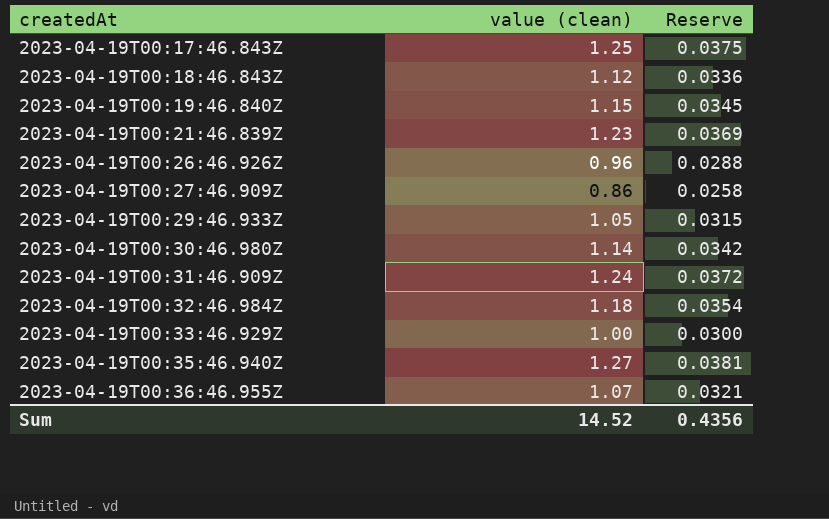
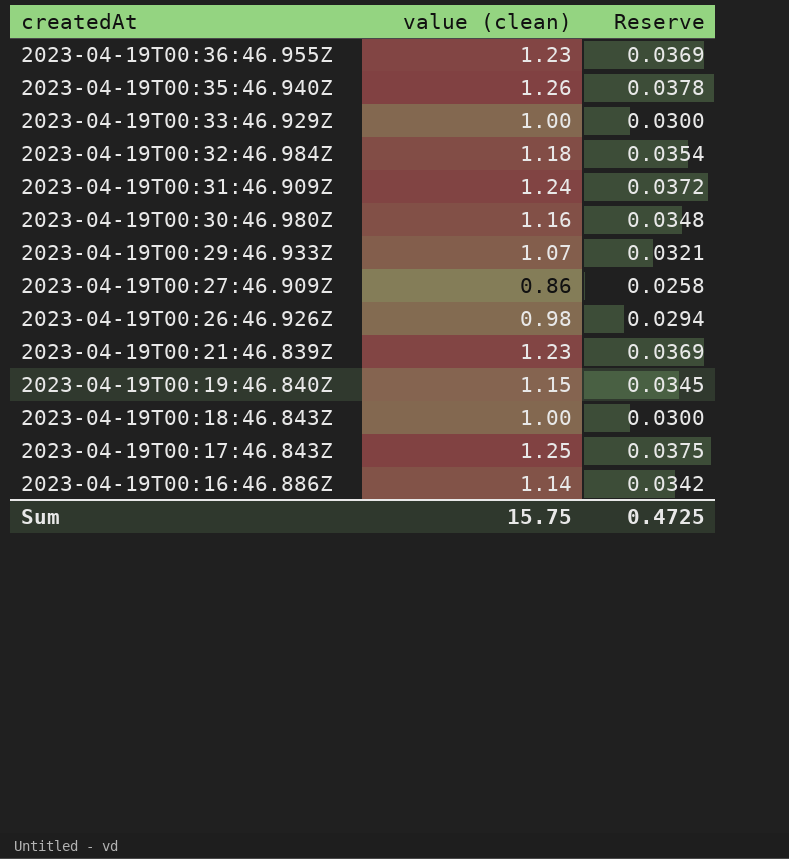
row order: createdAt ascending -> createdAt descending
2023-04-19T00:36:46.955Z | value (clean): 1.07 -> 1.23
2023-04-19T00:36:46.955Z | Reserve: 0.0321 -> 0.0369
2023-04-19T00:35:46.940Z | value (clean): 1.27 -> 1.26
2023-04-19T00:35:46.940Z | Reserve: 0.0381 -> 0.0378
2023-04-19T00:30:46.980Z | value (clean): 1.14 -> 1.16
2023-04-19T00:30:46.980Z | Reserve: 0.0342 -> 0.0348
2023-04-19T00:29:46.933Z | value (clean): 1.05 -> 1.07
2023-04-19T00:29:46.933Z | Reserve: 0.0315 -> 0.0321
2023-04-19T00:26:46.926Z | value (clean): 0.96 -> 0.98
2023-04-19T00:26:46.926Z | Reserve: 0.0288 -> 0.0294
2023-04-19T00:18:46.843Z | value (clean): 1.12 -> 1.00
2023-04-19T00:18:46.843Z | Reserve: 0.0336 -> 0.0300
row 2023-04-19T00:16:46.886Z: none -> 1.14 | 0.0342
Sum | value (clean): 14.52 -> 15.75
Sum | Reserve: 0.4356 -> 0.4725

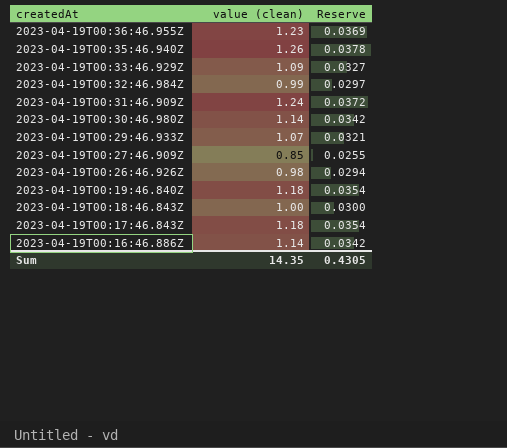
row 2023-04-19T00:21:46.839Z: 1.23 | 0.0369 -> none
2023-04-19T00:33:46.929Z | value (clean): 1.00 -> 1.09
2023-04-19T00:33:46.929Z | Reserve: 0.0300 -> 0.0327
2023-04-19T00:32:46.984Z | value (clean): 1.18 -> 0.99
2023-04-19T00:32:46.984Z | Reserve: 0.0354 -> 0.0297
2023-04-19T00:30:46.980Z | value (clean): 1.16 -> 1.14
2023-04-19T00:30:46.980Z | Reserve: 0.0348 -> 0.0342
2023-04-19T00:27:46.909Z | value (clean): 0.86 -> 0.85
2023-04-19T00:27:46.909Z | Reserve: 0.0258 -> 0.0255
2023-04-19T00:19:46.840Z | value (clean): 1.15 -> 1.18
2023-04-19T00:19:46.840Z | Reserve: 0.0345 -> 0.0354
2023-04-19T00:17:46.843Z | value (clean): 1.25 -> 1.18
2023-04-19T00:17:46.843Z | Reserve: 0.0375 -> 0.0354
Sum | value (clean): 15.75 -> 14.35
Sum | Reserve: 0.4725 -> 0.4305

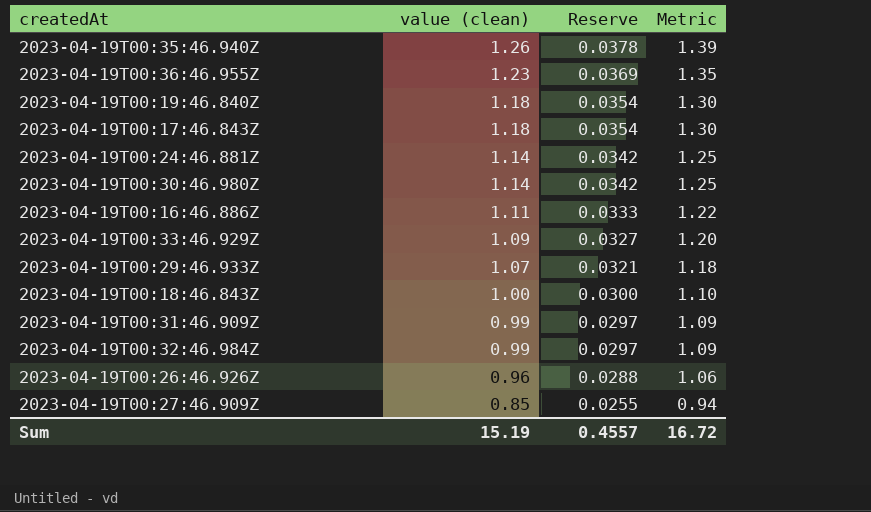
row order: createdAt descending -> value (clean) descending
column Metric | formula: none -> [value (clean)] * 1.1
row 2023-04-19T00:24:46.881Z: none -> 1.14 | 0.0342 | 1.25
2023-04-19T00:16:46.886Z | value (clean): 1.14 -> 1.11
2023-04-19T00:16:46.886Z | Reserve: 0.0342 -> 0.0333
2023-04-19T00:31:46.909Z | value (clean): 1.24 -> 0.99
2023-04-19T00:31:46.909Z | Reserve: 0.0372 -> 0.0297
2023-04-19T00:26:46.926Z | value (clean): 0.98 -> 0.96
2023-04-19T00:26:46.926Z | Reserve: 0.0294 -> 0.0288
Sum | value (clean): 14.35 -> 15.19
Sum | Reserve: 0.4305 -> 0.4557

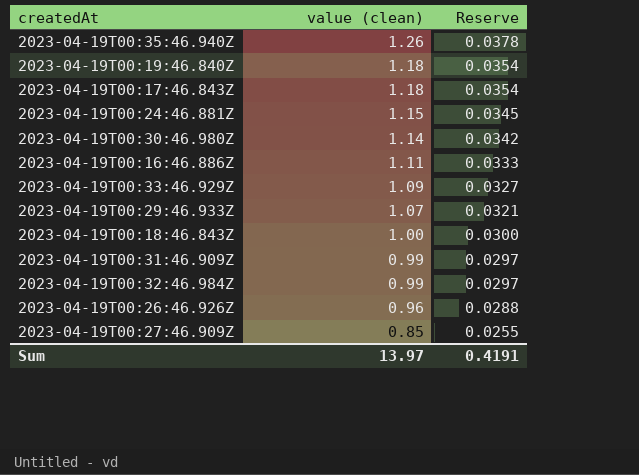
column Metric | formula: [value (clean)] * 1.1 -> none
row 2023-04-19T00:36:46.955Z: 1.23 | 0.0369 | 1.35 -> none
2023-04-19T00:24:46.881Z | value (clean): 1.14 -> 1.15
2023-04-19T00:24:46.881Z | Reserve: 0.0342 -> 0.0345
Sum | value (clean): 15.19 -> 13.97
Sum | Reserve: 0.4557 -> 0.4191

